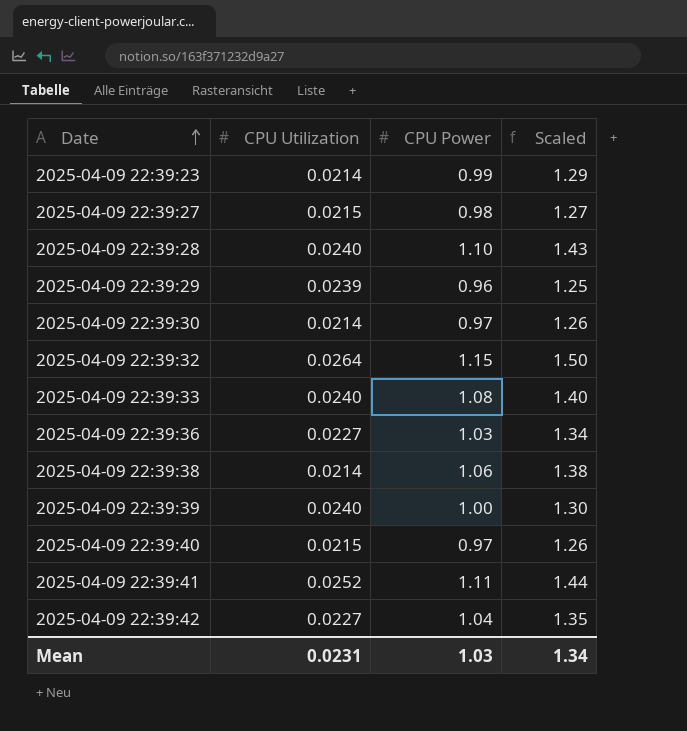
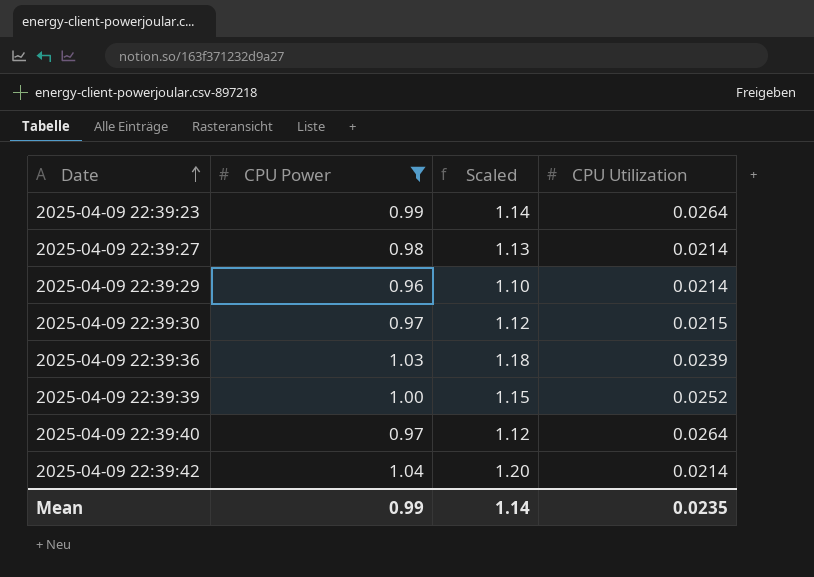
filter: none -> CPU Power <= 1.04
column Scaled | formula: [CPU Power] * 1.3 -> [CPU Power] * 1.15
column CPU Utilization | position: 2 -> 4
2025-04-09 22:39:23 | CPU Utilization: 0.0214 -> 0.0264
2025-04-09 22:39:27 | CPU Utilization: 0.0215 -> 0.0214
2025-04-09 22:39:29 | CPU Utilization: 0.0239 -> 0.0214
2025-04-09 22:39:30 | CPU Utilization: 0.0214 -> 0.0215
2025-04-09 22:39:36 | CPU Utilization: 0.0227 -> 0.0239
2025-04-09 22:39:39 | CPU Utilization: 0.0240 -> 0.0252
2025-04-09 22:39:40 | CPU Utilization: 0.0215 -> 0.0264
2025-04-09 22:39:42 | CPU Utilization: 0.0227 -> 0.0214
Mean | CPU Power: 1.03 -> 0.99
Mean | Scaled: 1.34 -> 1.14
Mean | CPU Utilization: 0.0231 -> 0.0235

